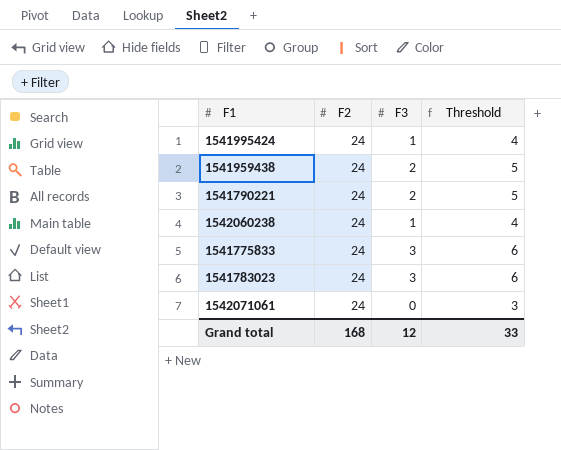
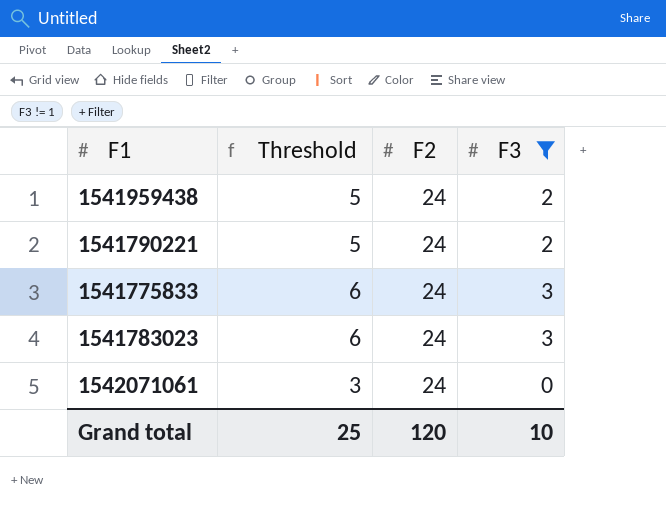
filter: none -> F3 != 1
column Threshold | position: 4 -> 2
Grand total | Threshold: 33 -> 25
Grand total | F2: 168 -> 120
Grand total | F3: 12 -> 10

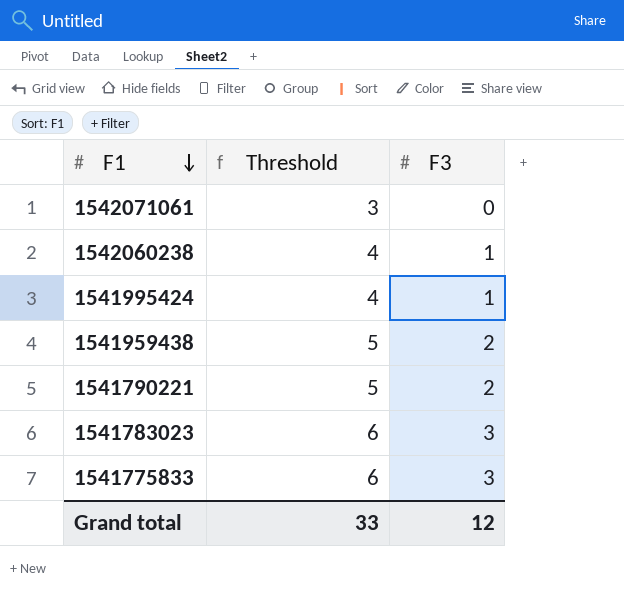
filter: F3 != 1 -> none
row order: none -> F1 descending
column F2 | position: 3 -> none
Grand total | Threshold: 25 -> 33
Grand total | F3: 10 -> 12

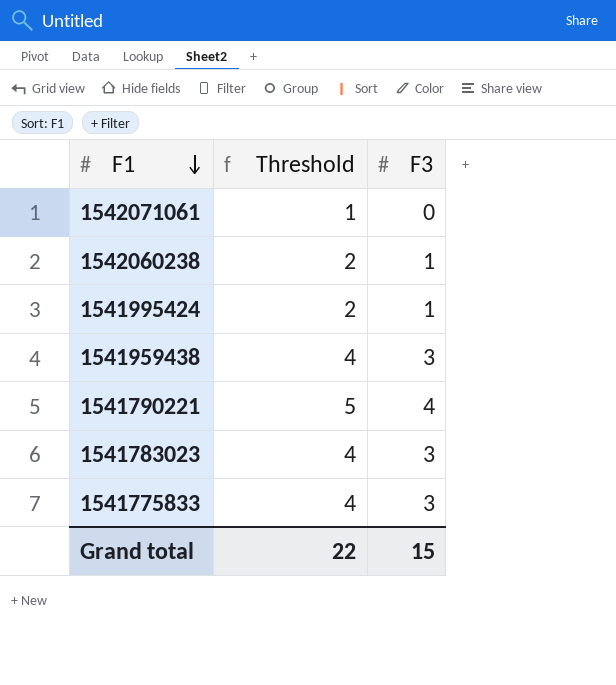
column Threshold | formula: [F3] + 3 -> [F3] + 1
1541959438 | F3: 2 -> 3
1541790221 | F3: 2 -> 4
Grand total | Threshold: 33 -> 22
Grand total | F3: 12 -> 15

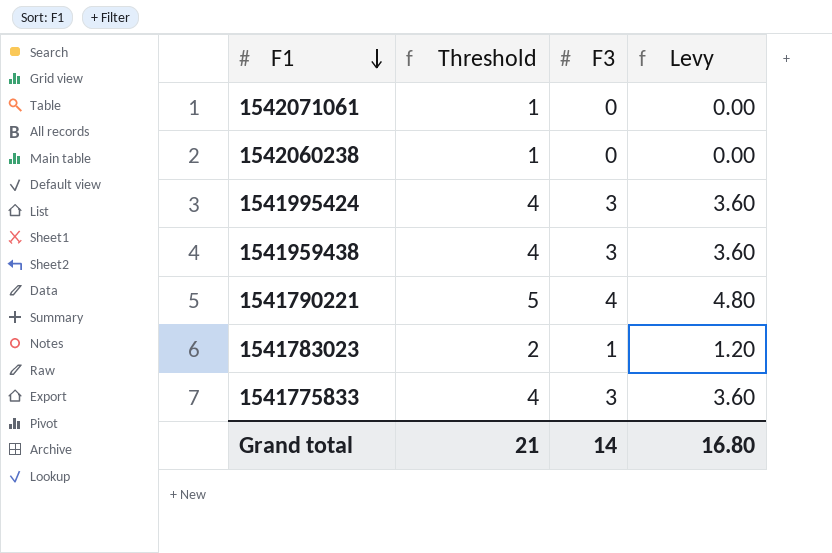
column Levy | formula: none -> [F3] * 1.2
1542060238 | Threshold: 2 -> 1
1542060238 | F3: 1 -> 0
1541995424 | Threshold: 2 -> 4
1541995424 | F3: 1 -> 3
1541783023 | Threshold: 4 -> 2
1541783023 | F3: 3 -> 1
Grand total | Threshold: 22 -> 21
Grand total | F3: 15 -> 14

